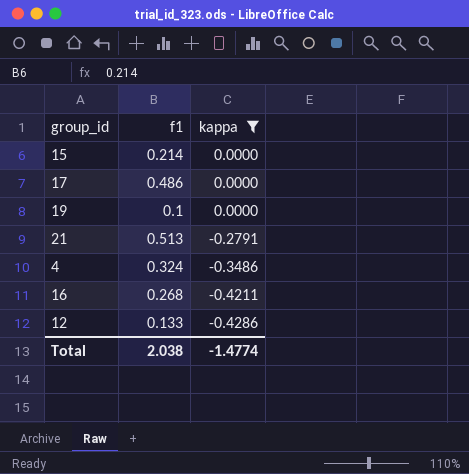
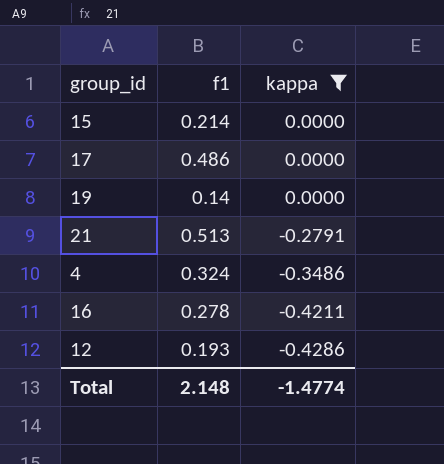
19 | f1: 0.1 -> 0.14
16 | f1: 0.268 -> 0.278
12 | f1: 0.133 -> 0.193
Total | f1: 2.038 -> 2.148

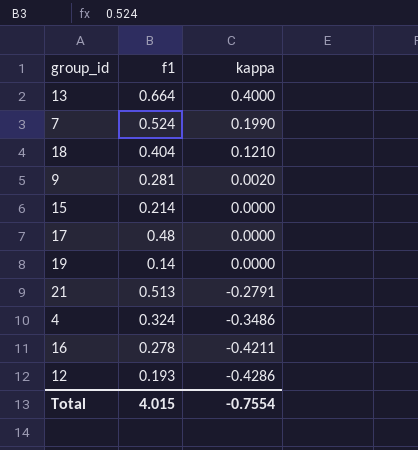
filter: kappa <= 0.0000 -> none
17 | f1: 0.486 -> 0.48
Total | f1: 2.148 -> 4.015
Total | kappa: -1.4774 -> -0.7554

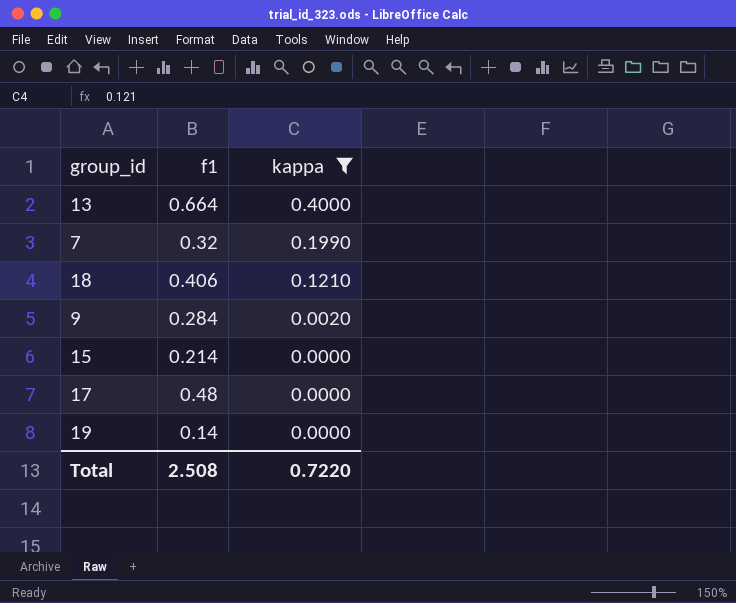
filter: none -> kappa >= 0.0000
7 | f1: 0.524 -> 0.32
18 | f1: 0.404 -> 0.406
9 | f1: 0.281 -> 0.284
Total | f1: 4.015 -> 2.508
Total | kappa: -0.7554 -> 0.7220

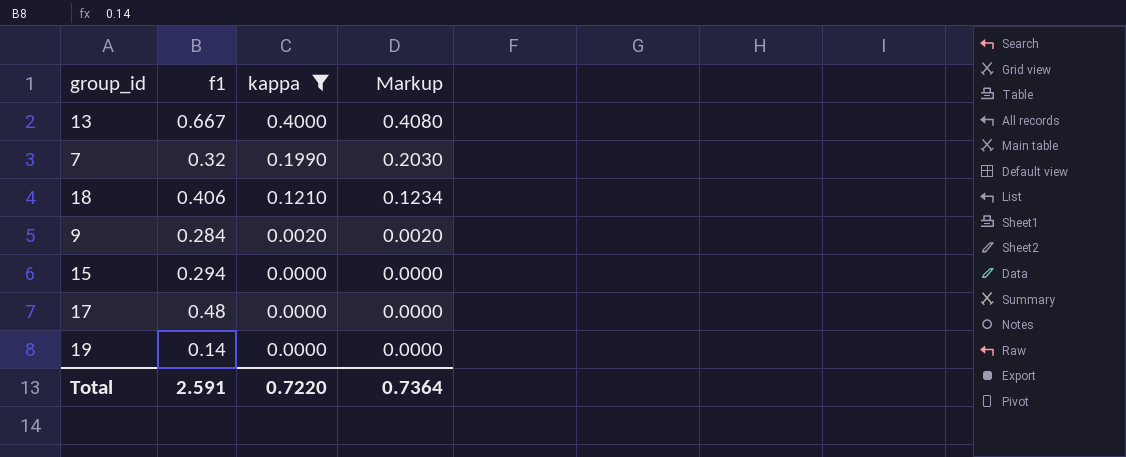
column Markup | formula: none -> [kappa] * 1.02
13 | f1: 0.664 -> 0.667
15 | f1: 0.214 -> 0.294
Total | f1: 2.508 -> 2.591

